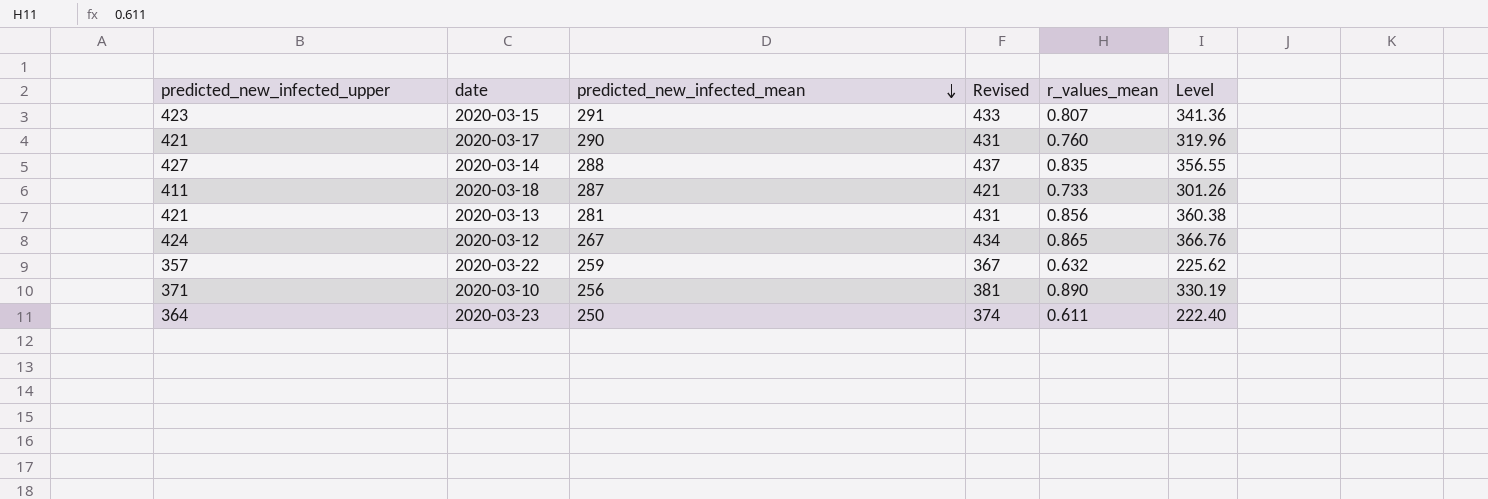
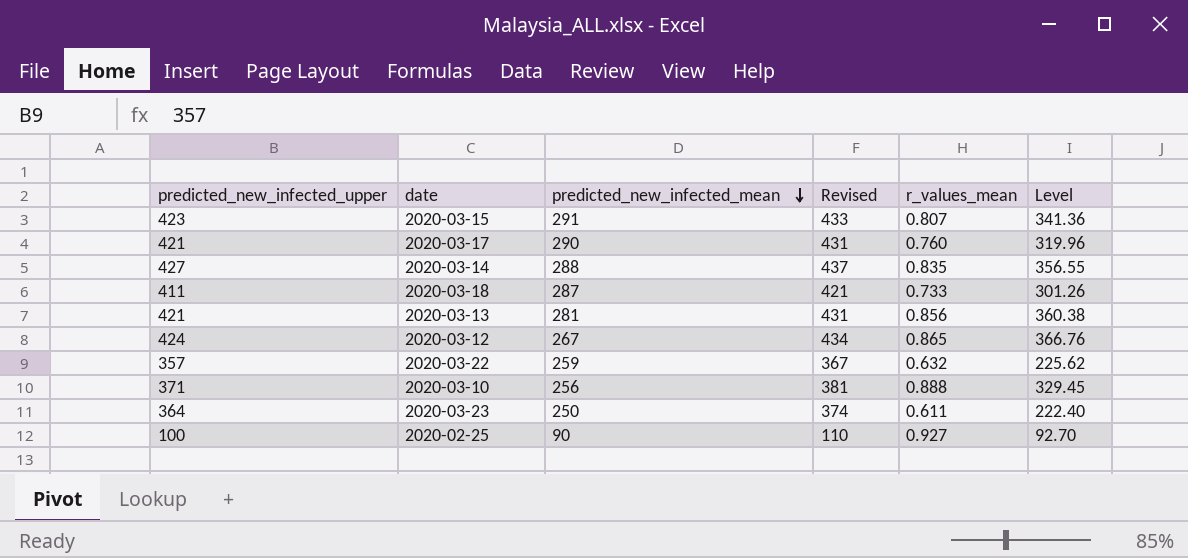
2020-03-10 | r_values_mean: 0.890 -> 0.888
2020-03-10 | Level: 330.19 -> 329.45
row 2020-02-25: none -> 100 | 90 | 110 | 0.927 | 92.70

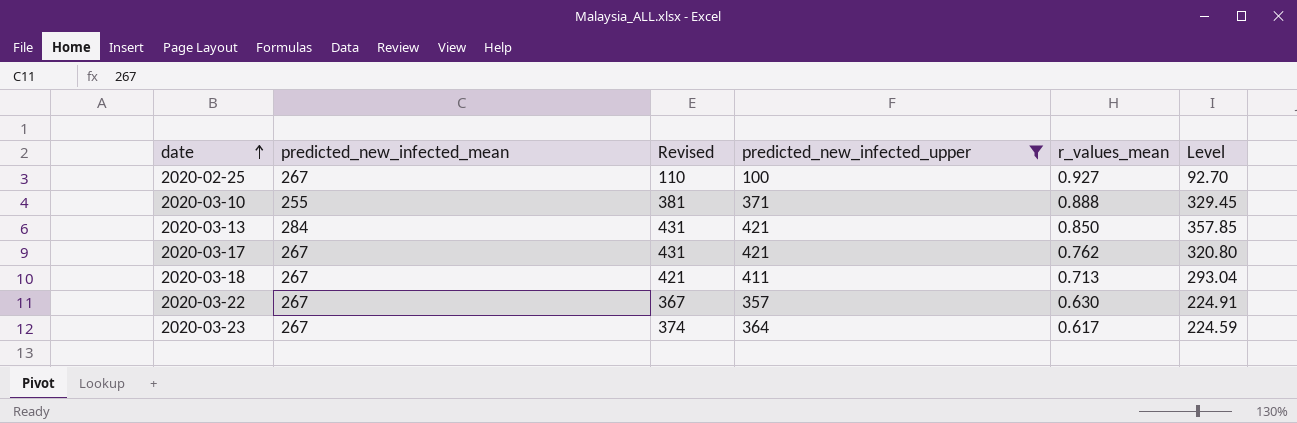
filter: none -> predicted_new_infected_upper <= 421
row order: predicted_new_infected_mean descending -> date ascending
column predicted_new_infected_upper | position: 1 -> 4
2020-02-25 | predicted_new_infected_mean: 90 -> 267
2020-03-10 | predicted_new_infected_mean: 256 -> 255
2020-03-13 | predicted_new_infected_mean: 281 -> 284
2020-03-13 | r_values_mean: 0.856 -> 0.850
2020-03-13 | Level: 360.38 -> 357.85
2020-03-17 | predicted_new_infected_mean: 290 -> 267
2020-03-17 | r_values_mean: 0.760 -> 0.762
2020-03-17 | Level: 319.96 -> 320.80
2020-03-18 | predicted_new_infected_mean: 287 -> 267
2020-03-18 | r_values_mean: 0.733 -> 0.713
2020-03-18 | Level: 301.26 -> 293.04
2020-03-22 | predicted_new_infected_mean: 259 -> 267
2020-03-22 | r_values_mean: 0.632 -> 0.630
2020-03-22 | Level: 225.62 -> 224.91
2020-03-23 | predicted_new_infected_mean: 250 -> 267
2020-03-23 | r_values_mean: 0.611 -> 0.617
2020-03-23 | Level: 222.40 -> 224.59

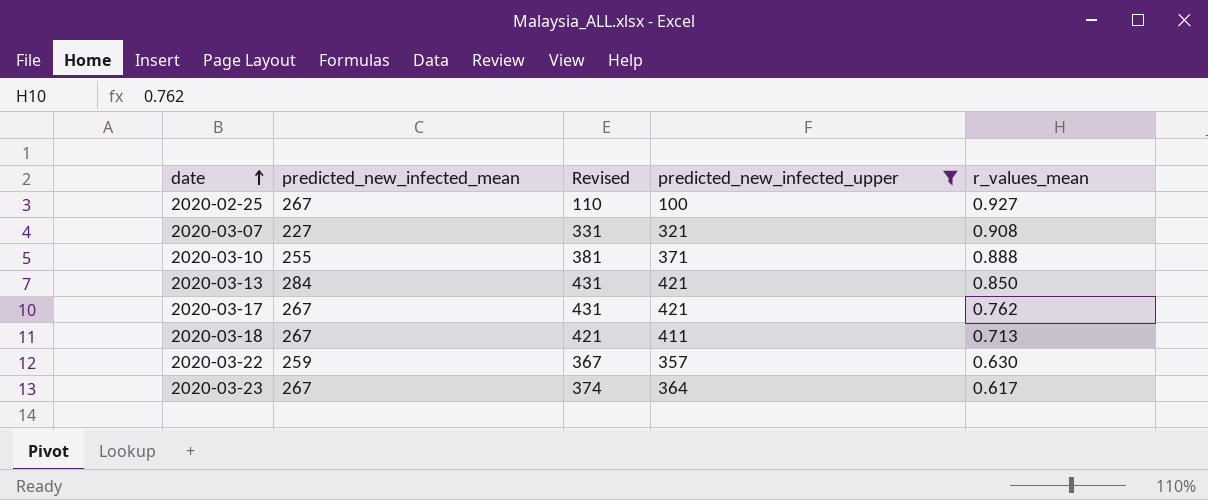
column Level | formula: [predicted_new_infected_upper] * [r_values_mean] -> none
row 2020-03-07: none -> 227 | 331 | 321 | 0.908
2020-03-22 | predicted_new_infected_mean: 267 -> 259

